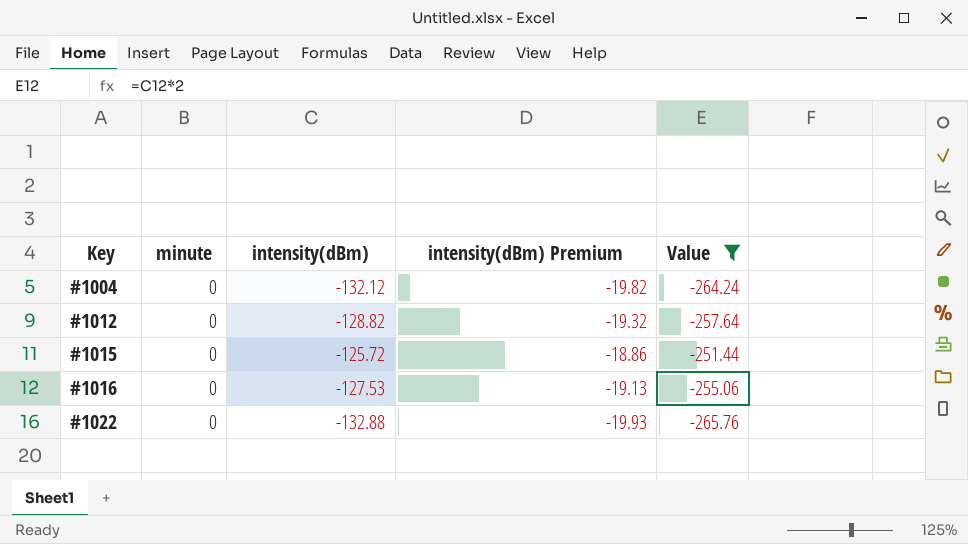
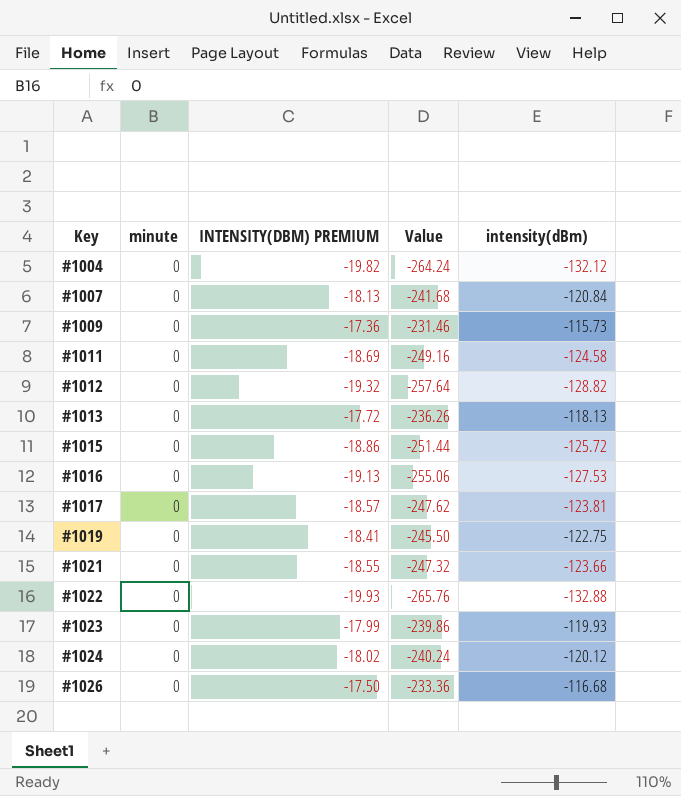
filter: Value <= -251.44 -> none
column name: intensity(dBm) Premium -> INTENSITY(DBM) PREMIUM
column intensity(dBm) | position: 3 -> 5

